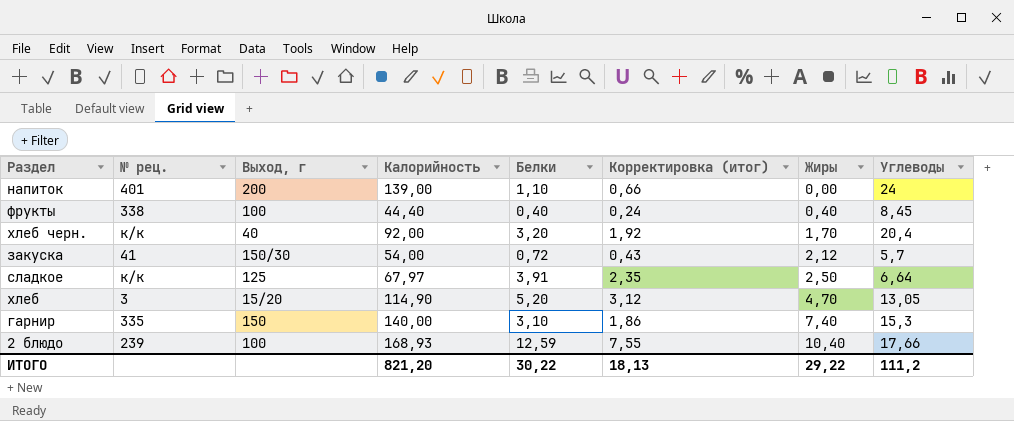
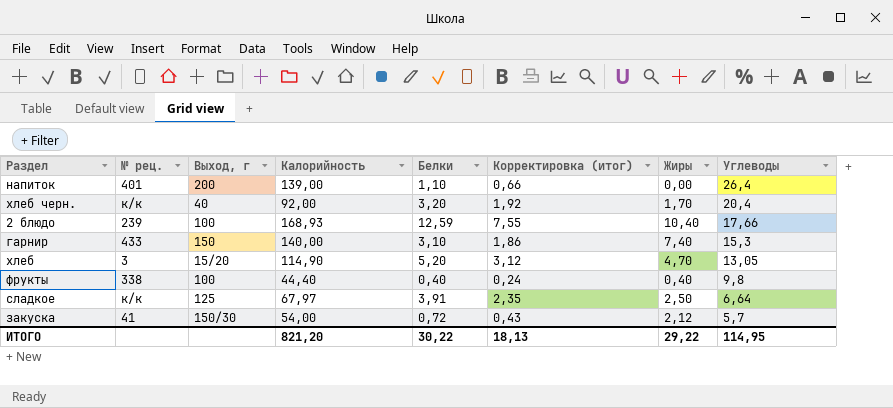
row order: Жиры ascending -> Углеводы descending
напиток | Углеводы: 24 -> 26,4
гарнир | № рец.: 335 -> 433
фрукты | Углеводы: 8,45 -> 9,8
ИТОГО | Углеводы: 111,2 -> 114,95

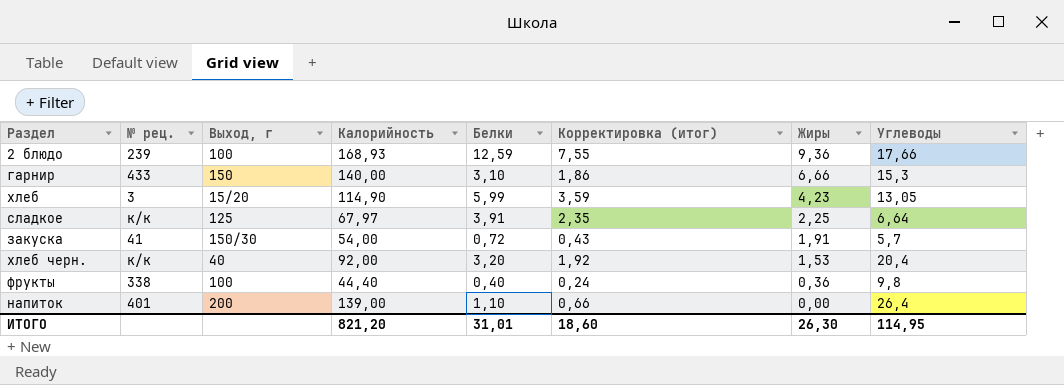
row order: Углеводы descending -> Жиры descending
2 блюдо | Жиры: 10,40 -> 9,36
гарнир | Жиры: 7,40 -> 6,66
хлеб | Белки: 5,20 -> 5,99
хлеб | Корректировка (итог): 3,12 -> 3,59
хлеб | Жиры: 4,70 -> 4,23
сладкое | Жиры: 2,50 -> 2,25
закуска | Жиры: 2,12 -> 1,91
хлеб черн. | Жиры: 1,70 -> 1,53
фрукты | Жиры: 0,40 -> 0,36
ИТОГО | Белки: 30,22 -> 31,01
ИТОГО | Корректировка (итог): 18,13 -> 18,60
ИТОГО | Жиры: 29,22 -> 26,30

